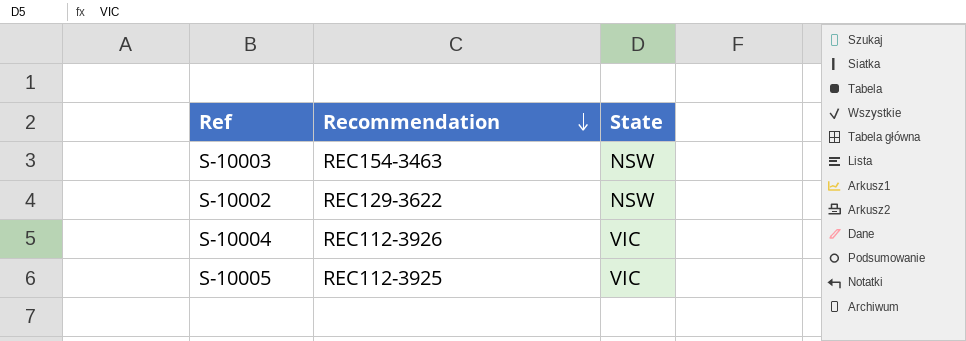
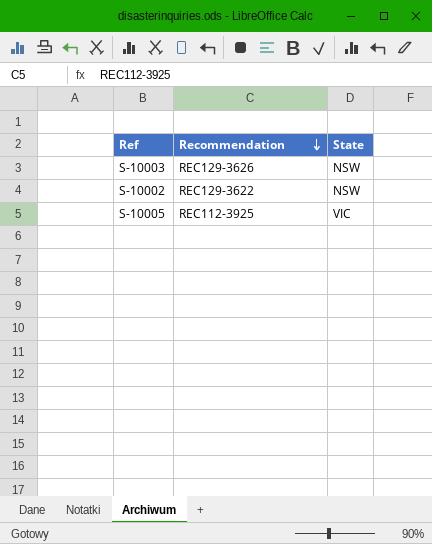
row S-10004: REC112-3926 | VIC -> none
S-10003 | Recommendation: REC154-3463 -> REC129-3626

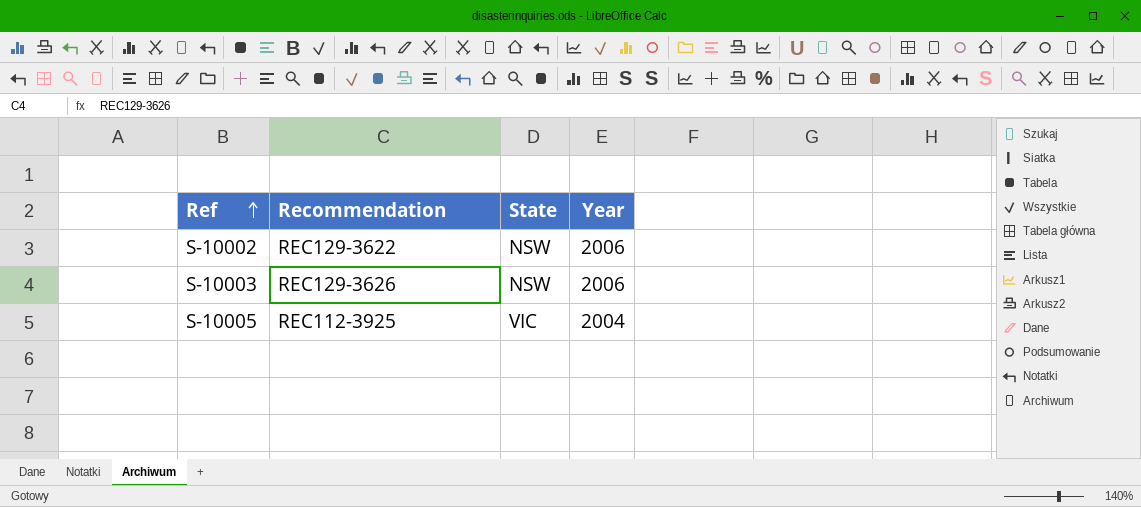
row order: Recommendation descending -> Ref ascending
column Year | position: none -> 4

